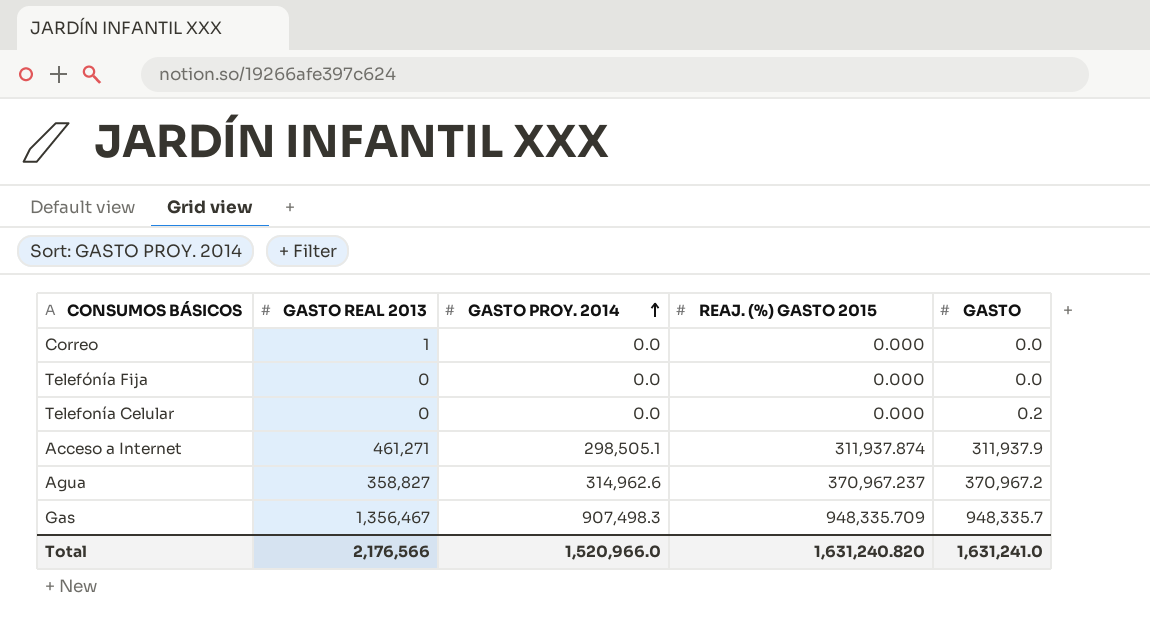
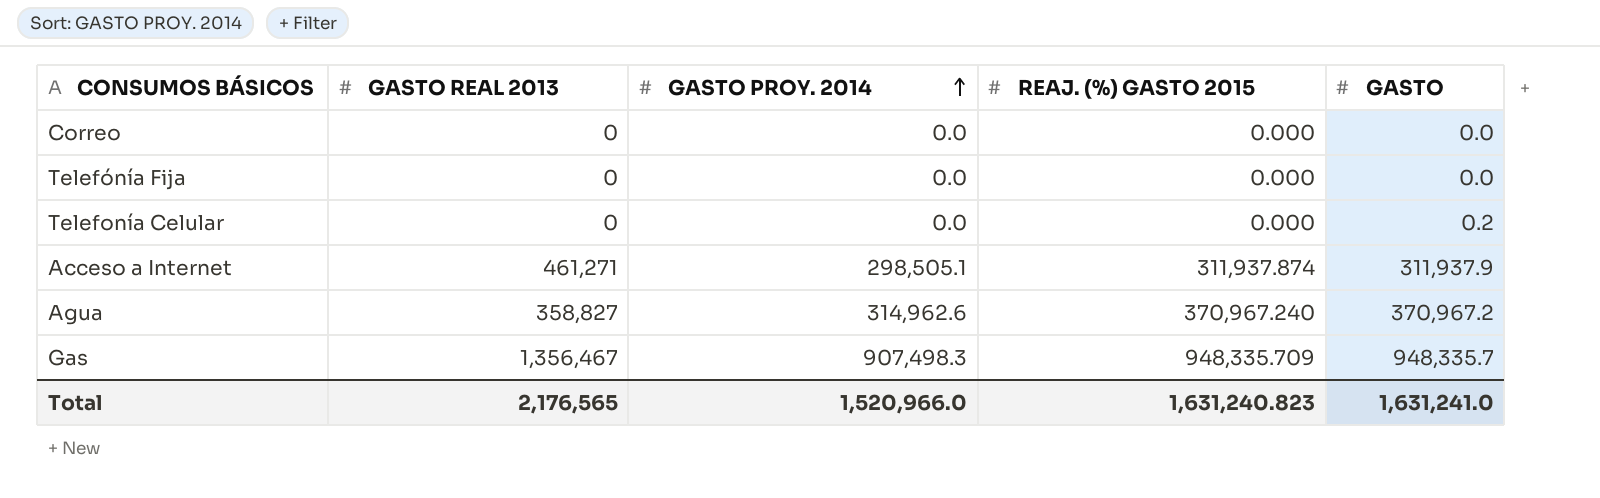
Correo | GASTO REAL 2013: 1 -> 0
Agua | REAJ. (%) GASTO 2015: 370,967.237 -> 370,967.240
Total | GASTO REAL 2013: 2,176,566 -> 2,176,565
Total | REAJ. (%) GASTO 2015: 1,631,240.820 -> 1,631,240.823

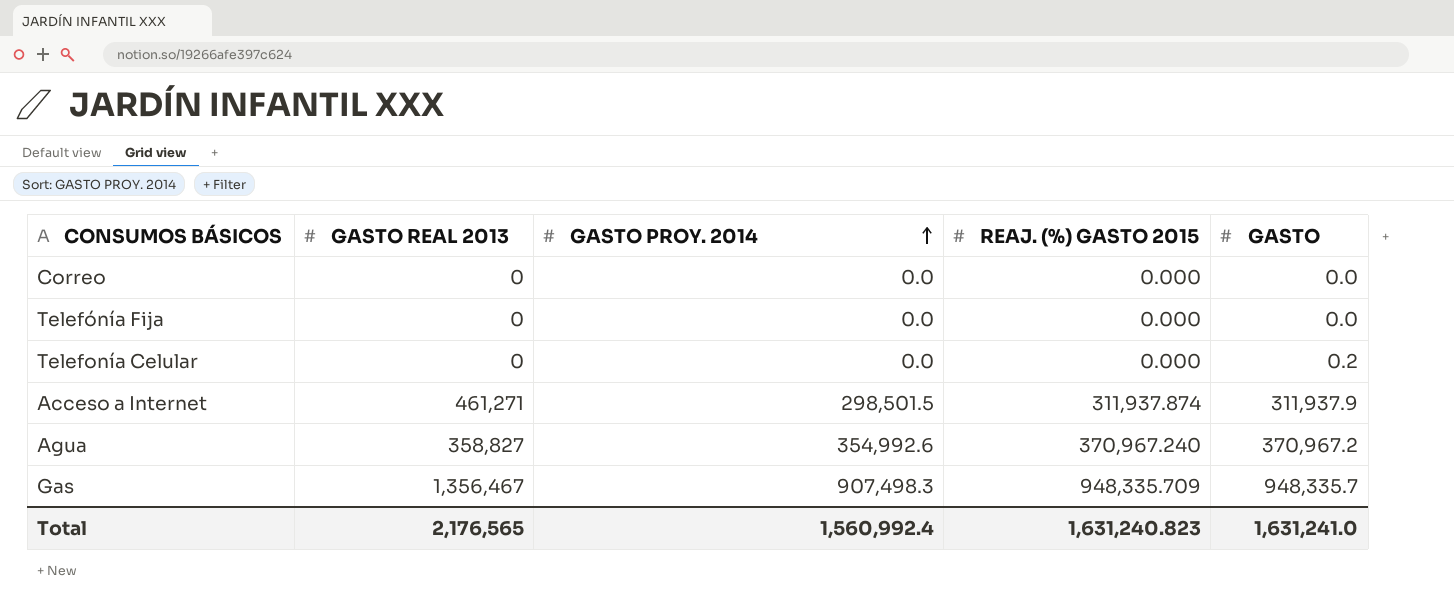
Acceso a Internet | GASTO PROY. 2014: 298,505.1 -> 298,501.5
Agua | GASTO PROY. 2014: 314,962.6 -> 354,992.6
Total | GASTO PROY. 2014: 1,520,966.0 -> 1,560,992.4

